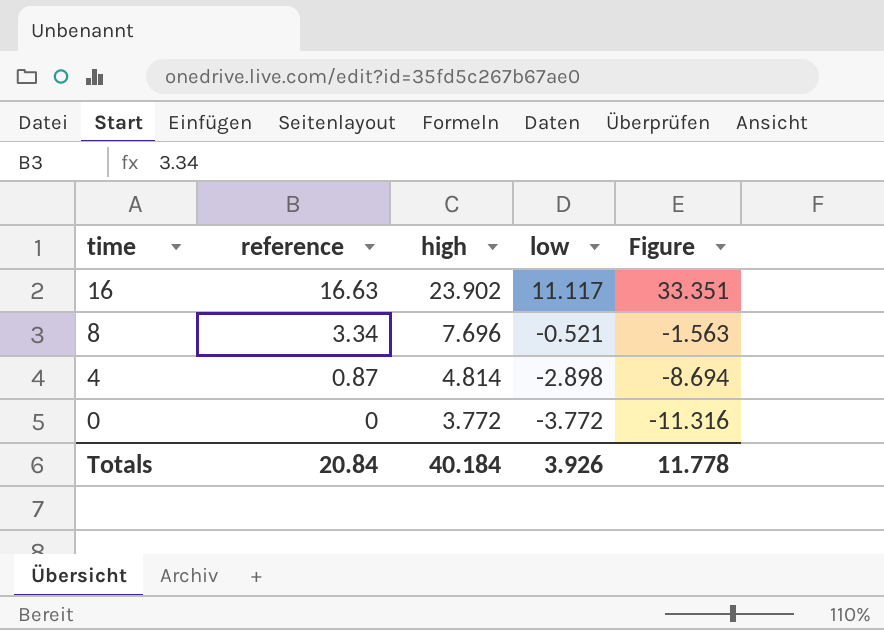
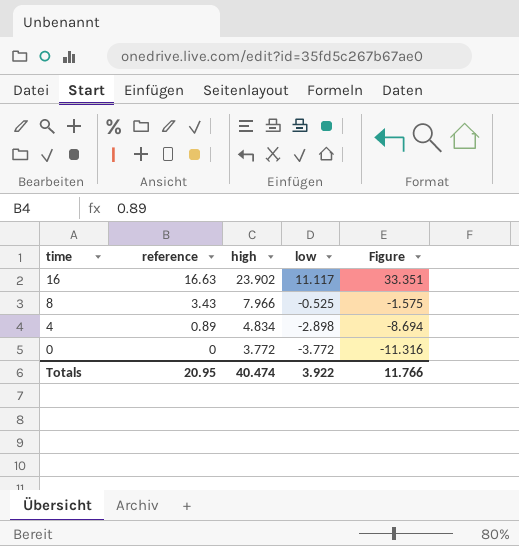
8 | reference: 3.34 -> 3.43
8 | high: 7.696 -> 7.966
8 | low: -0.521 -> -0.525
8 | Figure: -1.563 -> -1.575
4 | reference: 0.87 -> 0.89
4 | high: 4.814 -> 4.834
Totals | reference: 20.84 -> 20.95
Totals | high: 40.184 -> 40.474
Totals | low: 3.926 -> 3.922
Totals | Figure: 11.778 -> 11.766

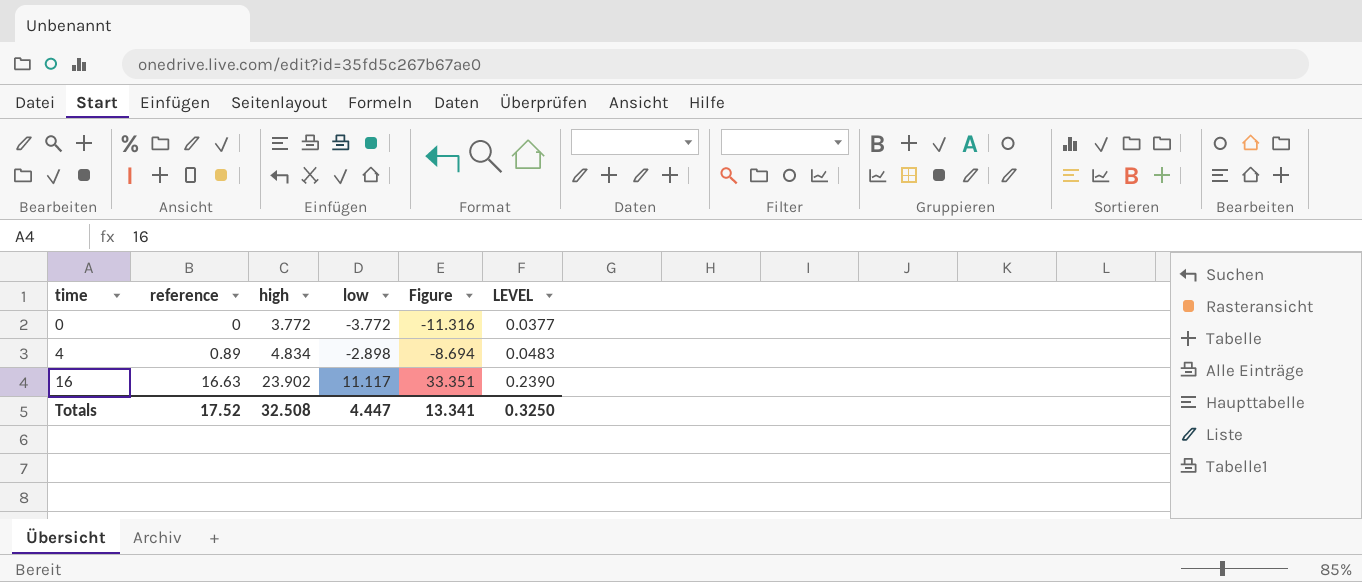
row order: time descending -> time ascending
column LEVEL | formula: none -> [high] * 0.01
row 8: 3.43 | 7.966 | -0.525 | -1.575 -> none
Totals | reference: 20.95 -> 17.52
Totals | high: 40.474 -> 32.508
Totals | low: 3.922 -> 4.447
Totals | Figure: 11.766 -> 13.341

